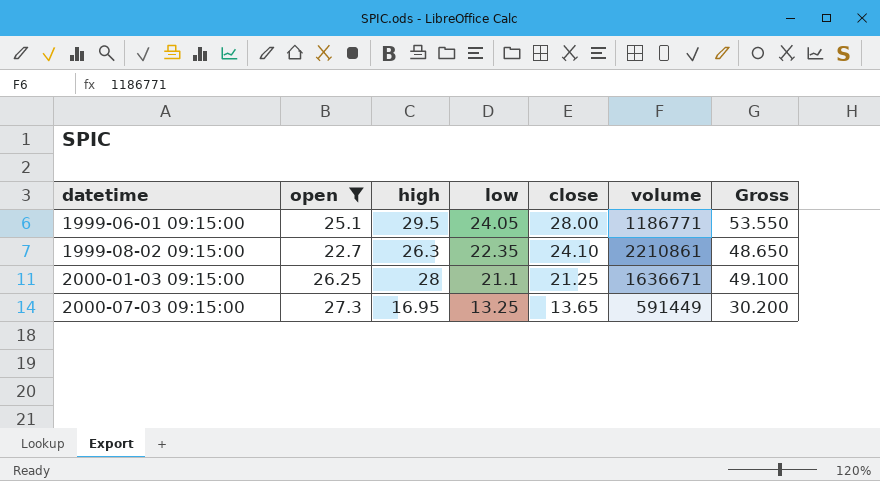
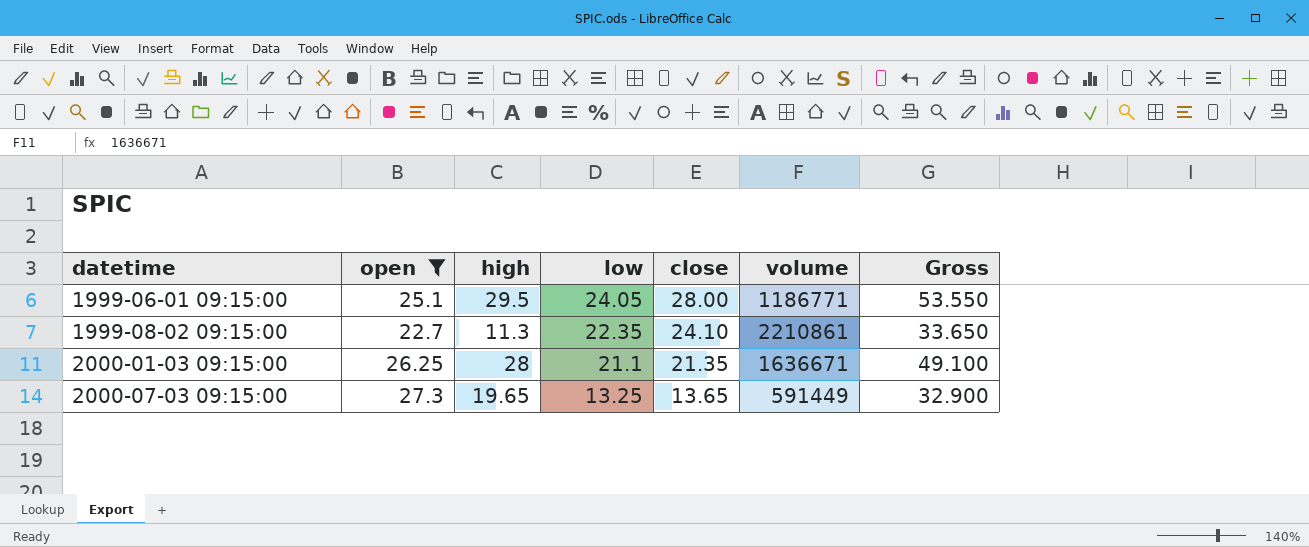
1999-08-02 09:15:00 | high: 26.3 -> 11.3
1999-08-02 09:15:00 | Gross: 48.650 -> 33.650
2000-01-03 09:15:00 | close: 21.25 -> 21.35
2000-07-03 09:15:00 | high: 16.95 -> 19.65
2000-07-03 09:15:00 | Gross: 30.200 -> 32.900

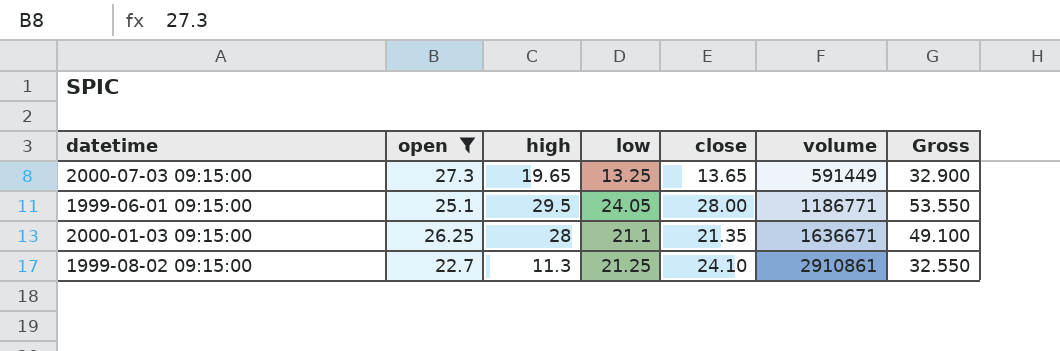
row order: datetime ascending -> volume ascending
1999-08-02 09:15:00 | low: 22.35 -> 21.25
1999-08-02 09:15:00 | volume: 2210861 -> 2910861
1999-08-02 09:15:00 | Gross: 33.650 -> 32.550

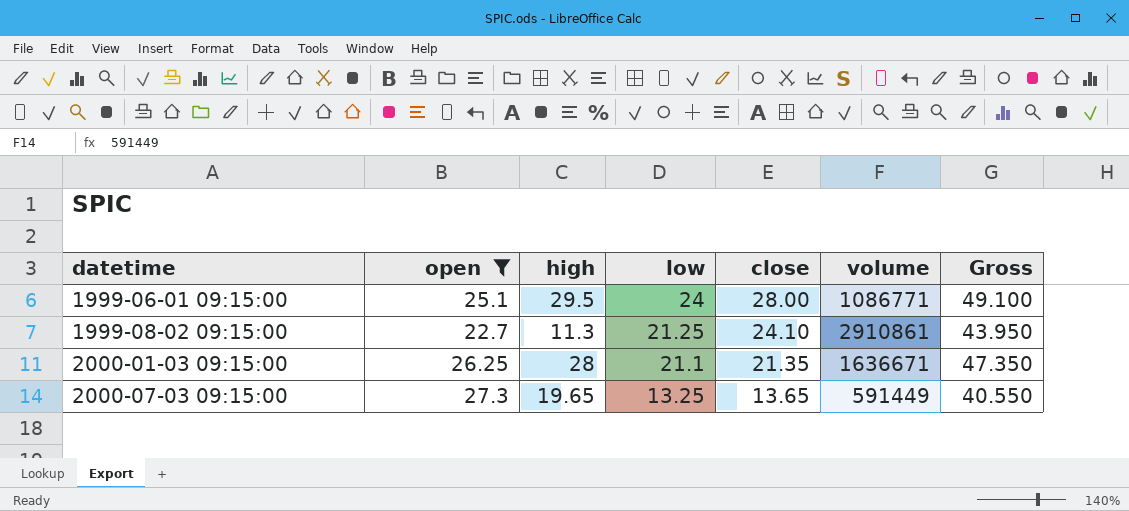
row order: volume ascending -> datetime ascending
column Gross | formula: [high] + [low] -> [open] + [low]
1999-06-01 09:15:00 | low: 24.05 -> 24
1999-06-01 09:15:00 | volume: 1186771 -> 1086771

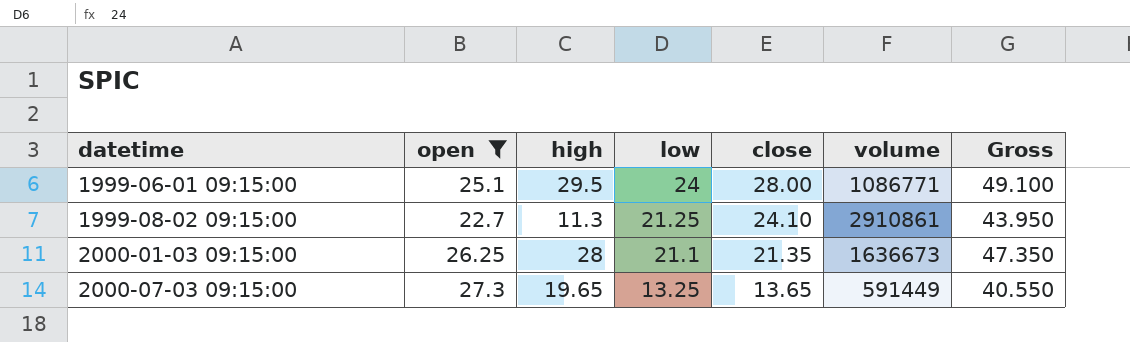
2000-01-03 09:15:00 | volume: 1636671 -> 1636673

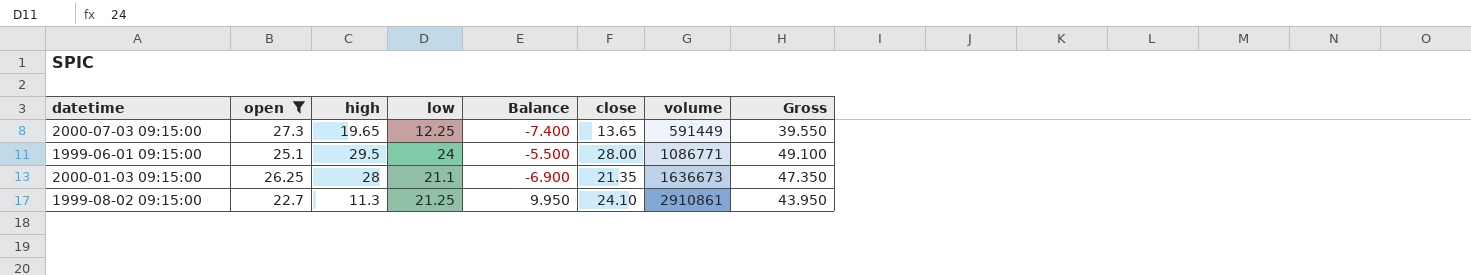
row order: datetime ascending -> volume ascending
column Balance | formula: none -> [low] - [high]
2000-07-03 09:15:00 | low: 13.25 -> 12.25
2000-07-03 09:15:00 | Gross: 40.550 -> 39.550

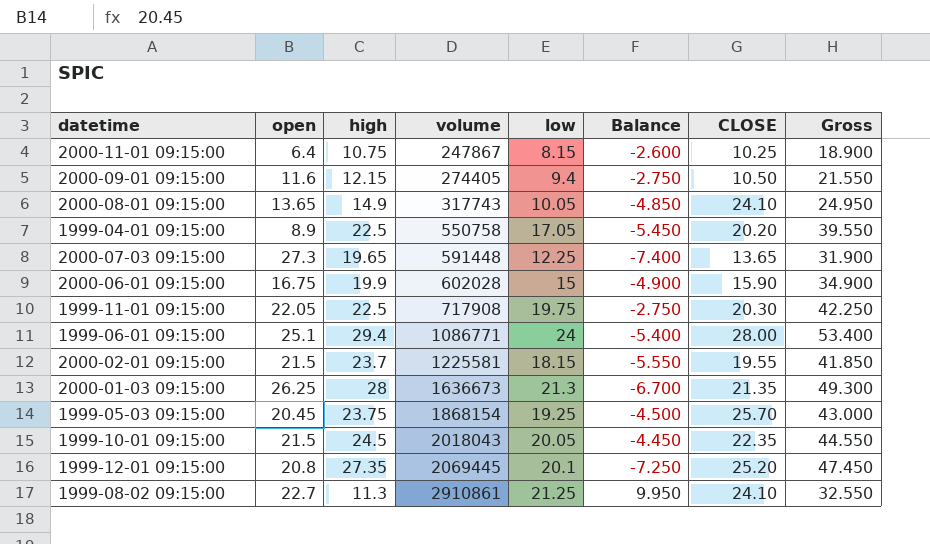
filter: open >= 22.7 -> none
column volume | position: 7 -> 4
column name: close -> CLOSE
column Gross | formula: [open] + [low] -> [high] + [low]
2000-07-03 09:15:00 | volume: 591449 -> 591448
1999-06-01 09:15:00 | high: 29.5 -> 29.4
1999-06-01 09:15:00 | Balance: -5.500 -> -5.400
2000-01-03 09:15:00 | low: 21.1 -> 21.3
2000-01-03 09:15:00 | Balance: -6.900 -> -6.700

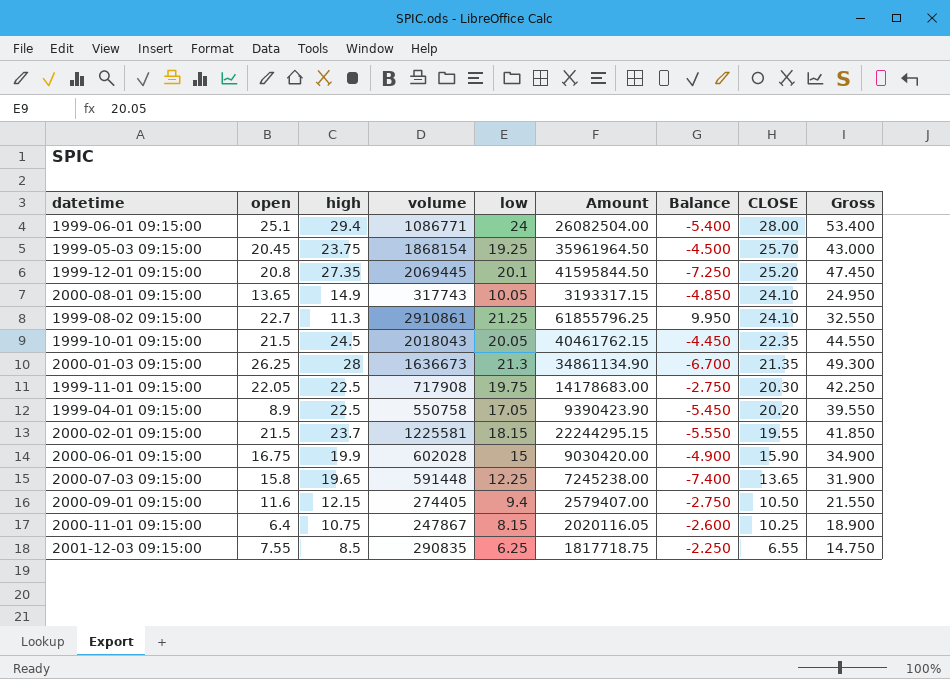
row order: volume ascending -> CLOSE descending
column Amount | formula: none -> [volume] * [low]
2000-07-03 09:15:00 | open: 27.3 -> 15.8
row 2001-12-03 09:15:00: none -> 7.55 | 8.5 | 290835 | 6.25 | 1817718.75 | -2.250 | 6.55 | 14.750

